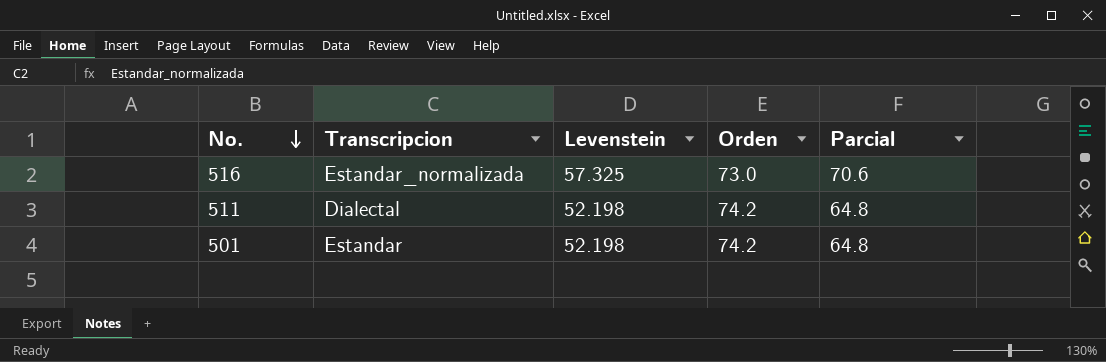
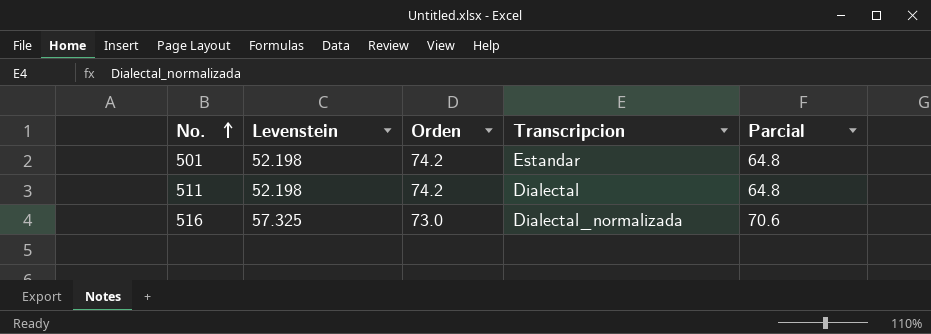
row order: No. descending -> No. ascending
column Transcripcion | position: 2 -> 4
516 | Transcripcion: Estandar_normalizada -> Dialectal_normalizada

